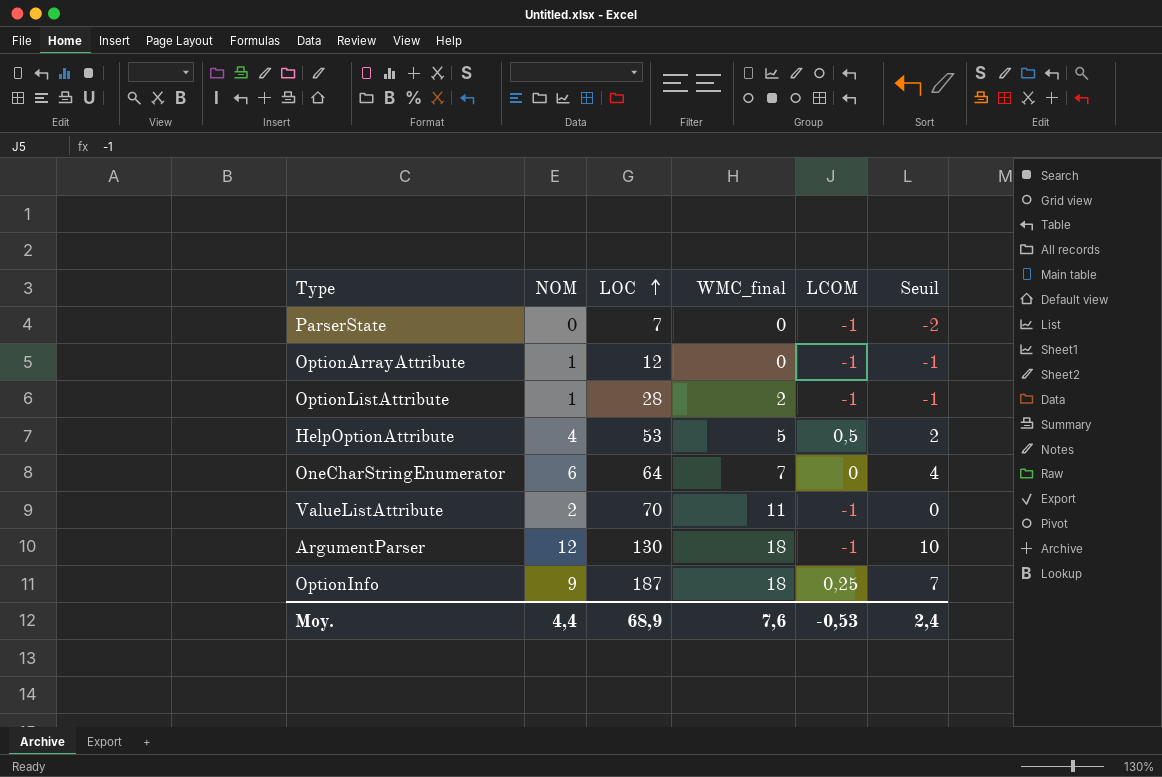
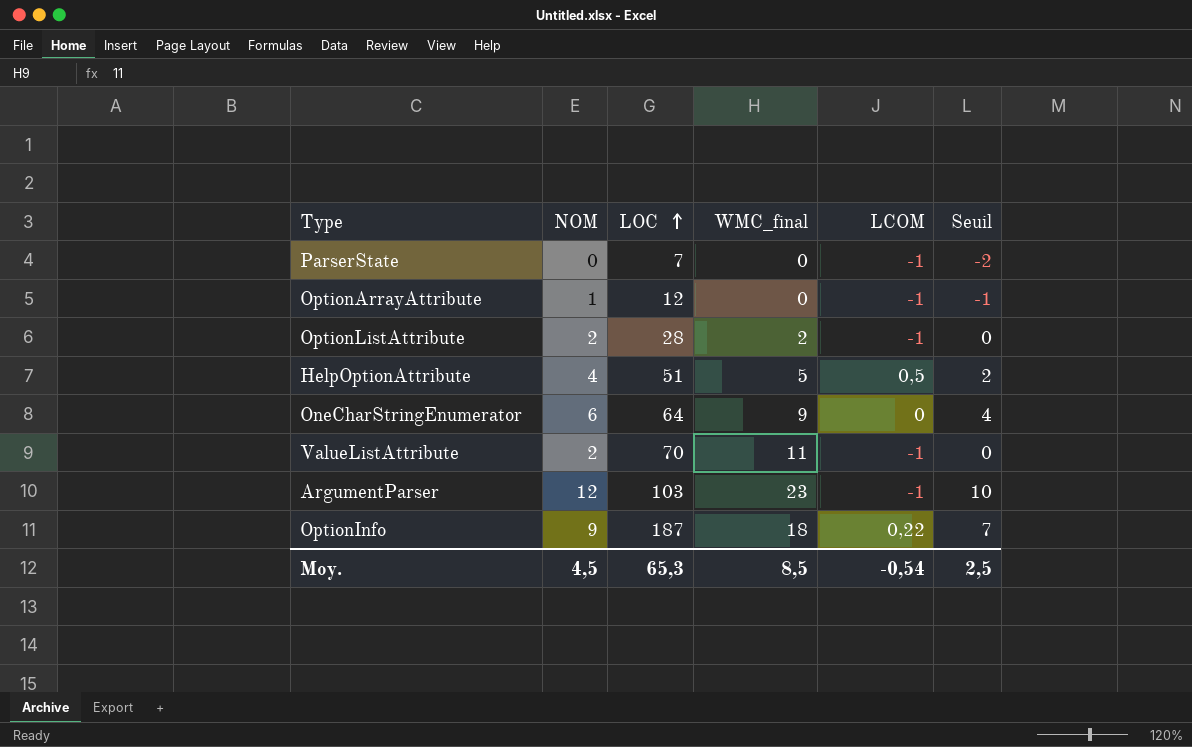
OptionListAttribute | NOM: 1 -> 2
OptionListAttribute | Seuil: -1 -> 0
HelpOptionAttribute | LOC: 53 -> 51
OneCharStringEnumerator | WMC_final: 7 -> 9
ArgumentParser | LOC: 130 -> 103
ArgumentParser | WMC_final: 18 -> 23
OptionInfo | LCOM: 0,25 -> 0,22
Moy. | NOM: 4,4 -> 4,5
Moy. | LOC: 68,9 -> 65,3
Moy. | WMC_final: 7,6 -> 8,5
Moy. | LCOM: -0,53 -> -0,54
Moy. | Seuil: 2,4 -> 2,5

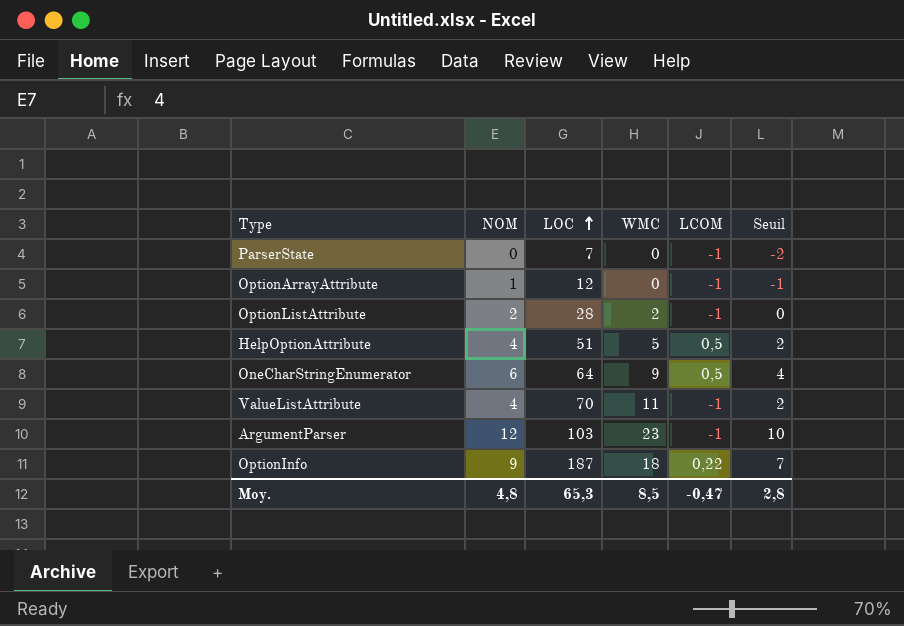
column name: WMC_final -> WMC
OneCharStringEnumerator | LCOM: 0 -> 0,5
ValueListAttribute | NOM: 2 -> 4
ValueListAttribute | Seuil: 0 -> 2
Moy. | NOM: 4,5 -> 4,8
Moy. | LCOM: -0,54 -> -0,47
Moy. | Seuil: 2,5 -> 2,8

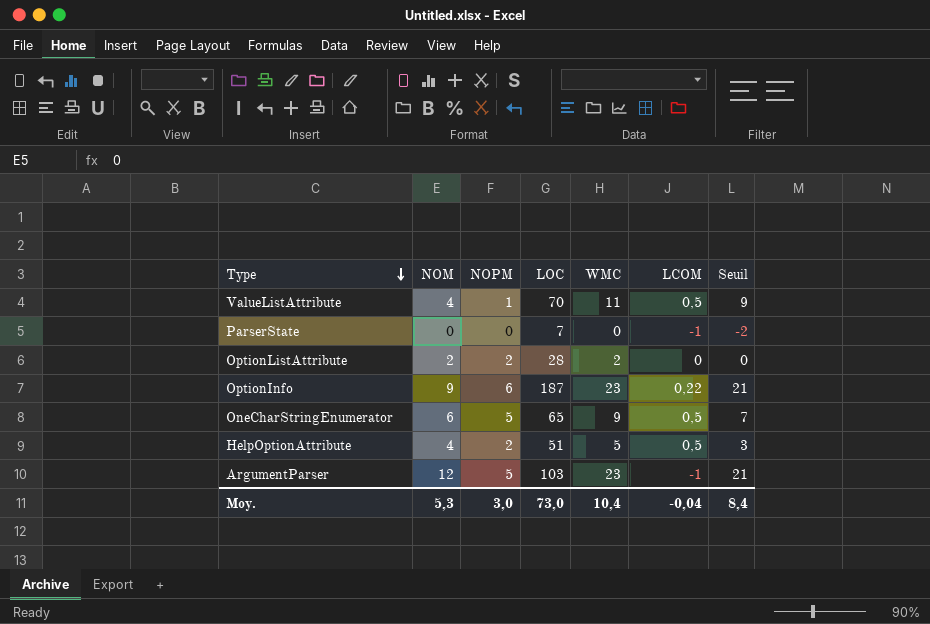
row order: LOC ascending -> Type descending
column NOPM | position: none -> 3
column Seuil | formula: [NOM] - 2 -> [WMC] - 2
row OptionArrayAttribute: 1 | 12 | 0 | -1 | -1 -> none
ValueListAttribute | LCOM: -1 -> 0,5
OptionListAttribute | LCOM: -1 -> 0
OptionInfo | WMC: 18 -> 23
OneCharStringEnumerator | LOC: 64 -> 65
Moy. | NOM: 4,8 -> 5,3
Moy. | LOC: 65,3 -> 73,0
Moy. | WMC: 8,5 -> 10,4
Moy. | LCOM: -0,47 -> -0,04
Moy. | Seuil: 2,8 -> 8,4

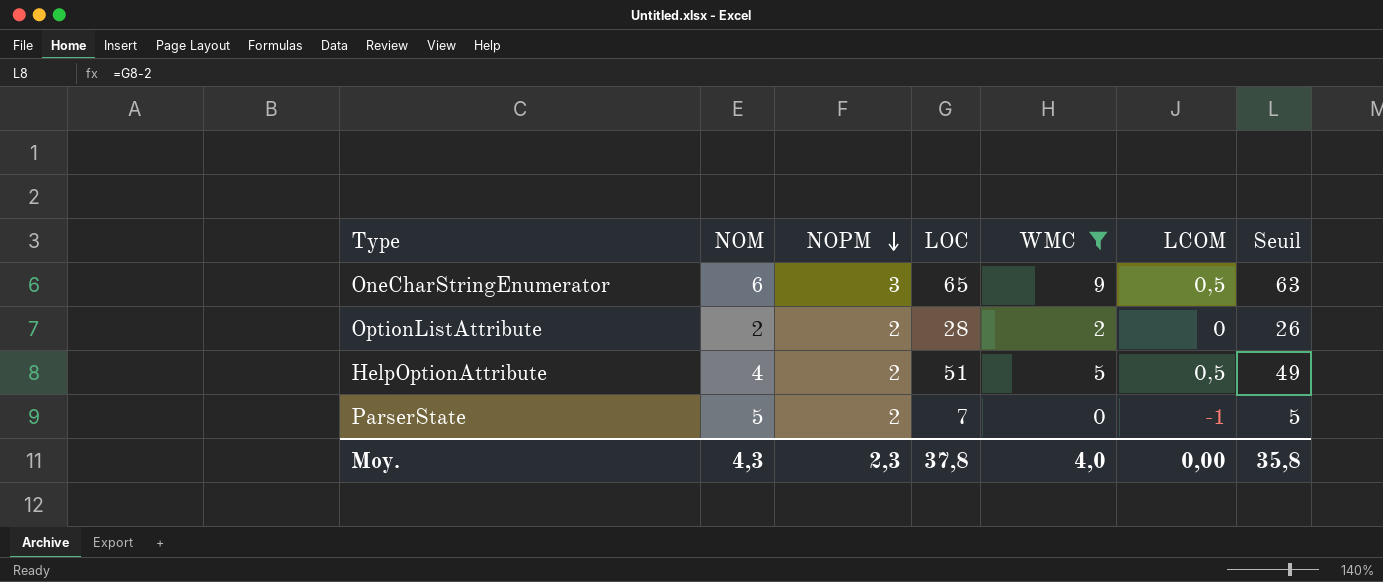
filter: none -> WMC <= 9
row order: Type descending -> NOPM descending
column Seuil | formula: [WMC] - 2 -> [LOC] - 2
OneCharStringEnumerator | NOPM: 5 -> 3
ParserState | NOM: 0 -> 5
ParserState | NOPM: 0 -> 2
Moy. | NOM: 5,3 -> 4,3
Moy. | NOPM: 3,0 -> 2,3
Moy. | LOC: 73,0 -> 37,8
Moy. | WMC: 10,4 -> 4,0
Moy. | LCOM: -0,04 -> 0,00
Moy. | Seuil: 8,4 -> 35,8

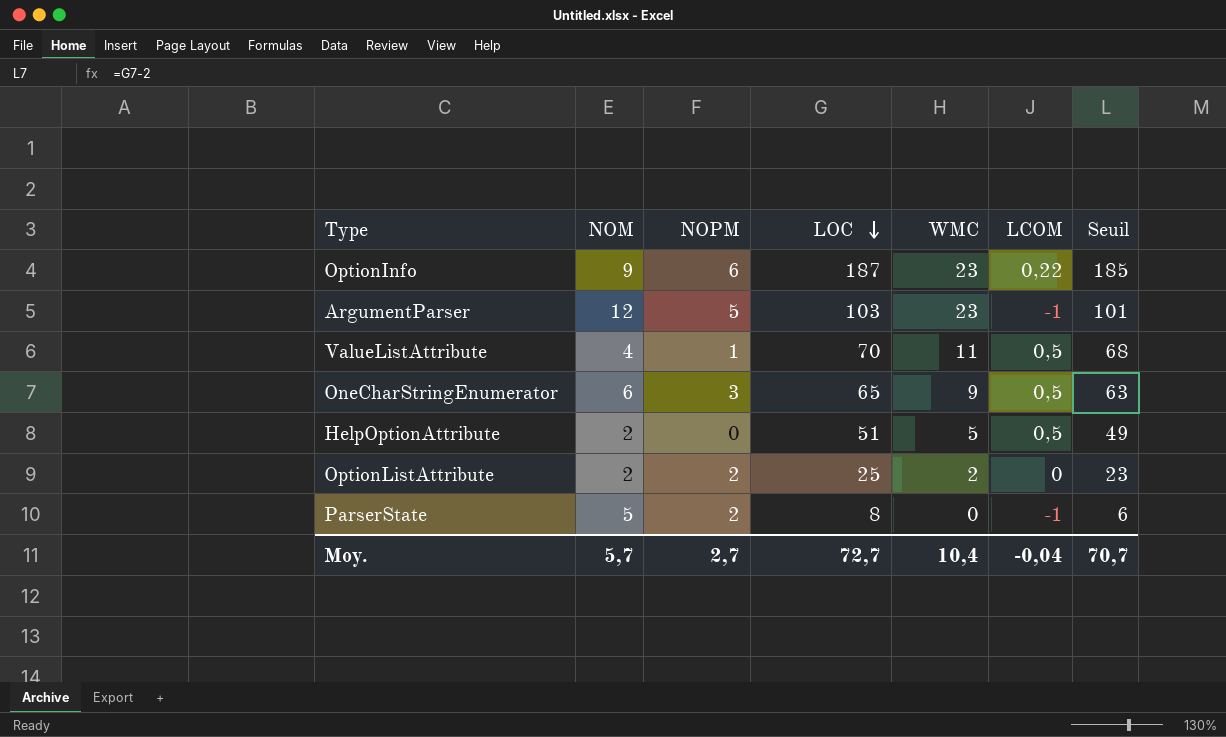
filter: WMC <= 9 -> none
row order: NOPM descending -> LOC descending
HelpOptionAttribute | NOM: 4 -> 2
HelpOptionAttribute | NOPM: 2 -> 0
OptionListAttribute | LOC: 28 -> 25
OptionListAttribute | Seuil: 26 -> 23
ParserState | LOC: 7 -> 8
ParserState | Seuil: 5 -> 6
Moy. | NOM: 4,3 -> 5,7
Moy. | NOPM: 2,3 -> 2,7
Moy. | LOC: 37,8 -> 72,7
Moy. | WMC: 4,0 -> 10,4
Moy. | LCOM: 0,00 -> -0,04
Moy. | Seuil: 35,8 -> 70,7

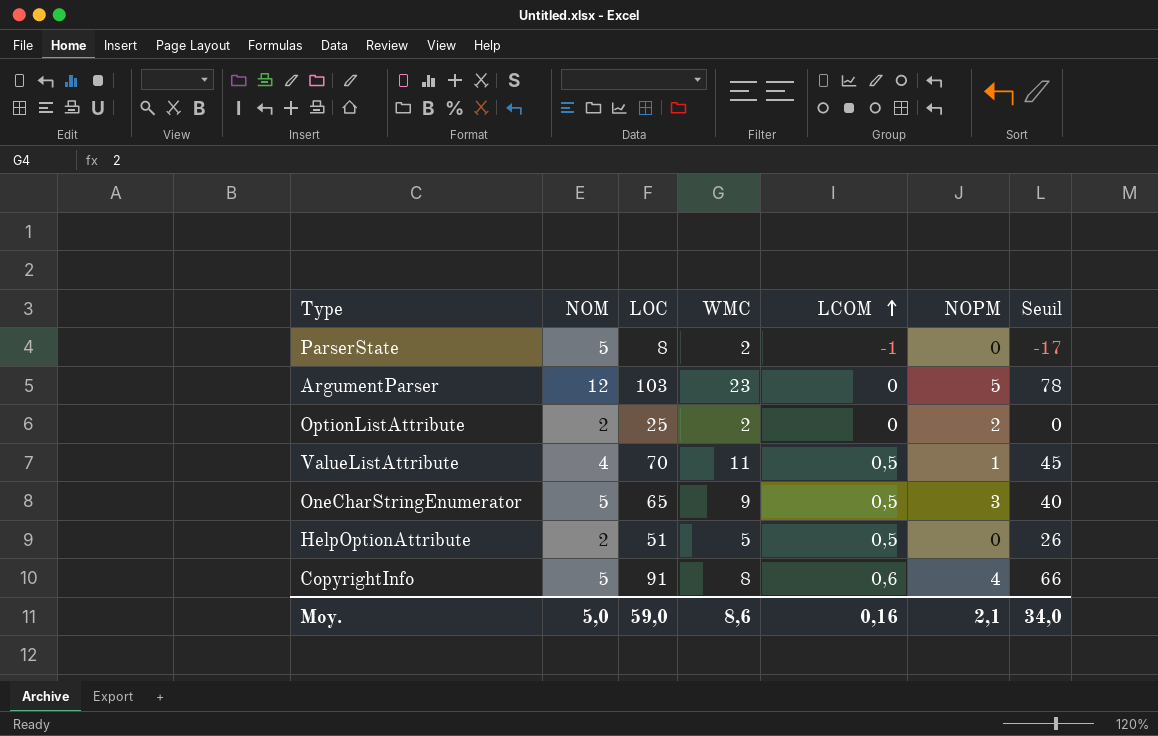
row order: LOC descending -> LCOM ascending
column NOPM | position: 3 -> 6
column Seuil | formula: [LOC] - 2 -> [LOC] - 25
row OptionInfo: 9 | 6 | 187 | 23 | 0,22 | 185 -> none
ParserState | WMC: 0 -> 2
ParserState | NOPM: 2 -> 0
ArgumentParser | LCOM: -1 -> 0
OneCharStringEnumerator | NOM: 6 -> 5
row CopyrightInfo: none -> 5 | 91 | 8 | 0,6 | 4 | 66
Moy. | NOM: 5,7 -> 5,0
Moy. | LOC: 72,7 -> 59,0
Moy. | WMC: 10,4 -> 8,6
Moy. | LCOM: -0,04 -> 0,16
Moy. | NOPM: 2,7 -> 2,1
Moy. | Seuil: 70,7 -> 34,0

